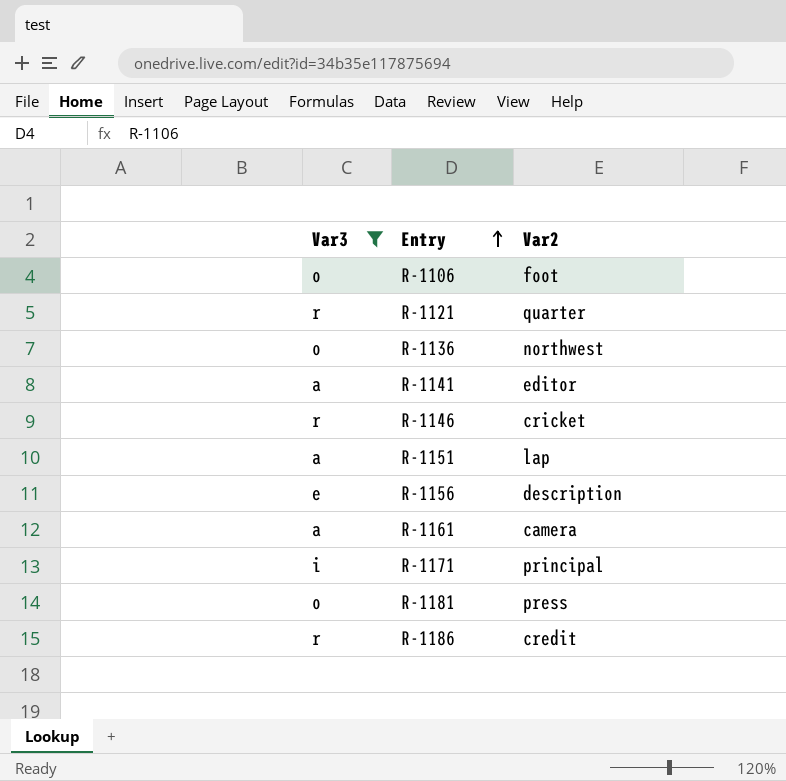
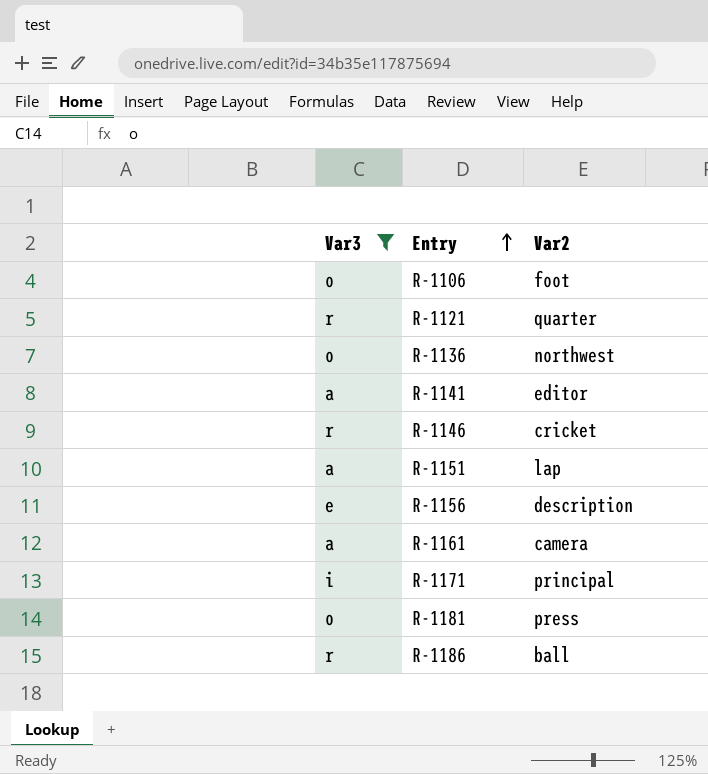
R-1186 | Var2: credit -> ball

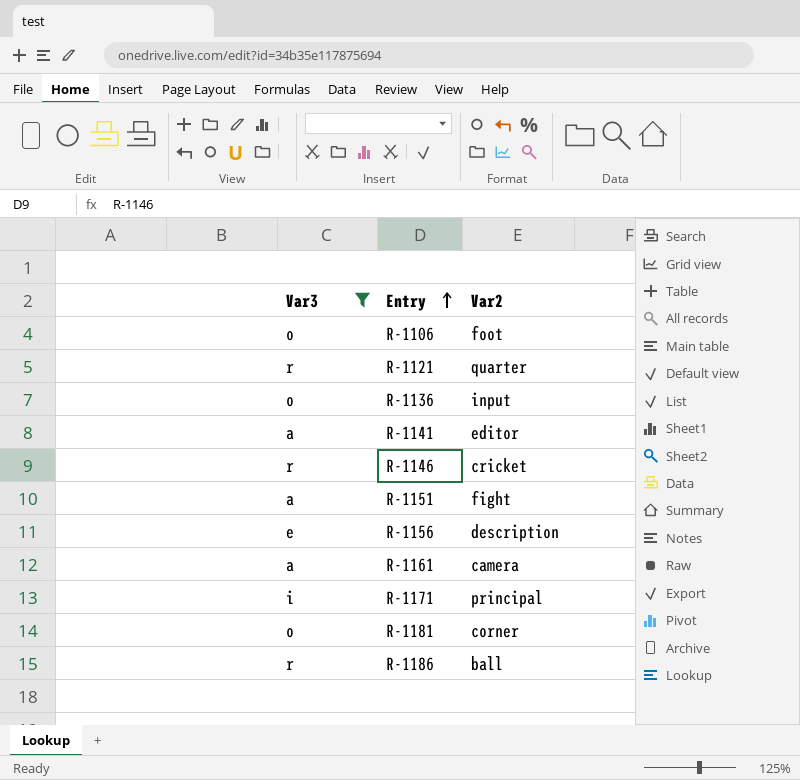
R-1136 | Var2: northwest -> input
R-1151 | Var2: lap -> fight
R-1181 | Var2: press -> corner

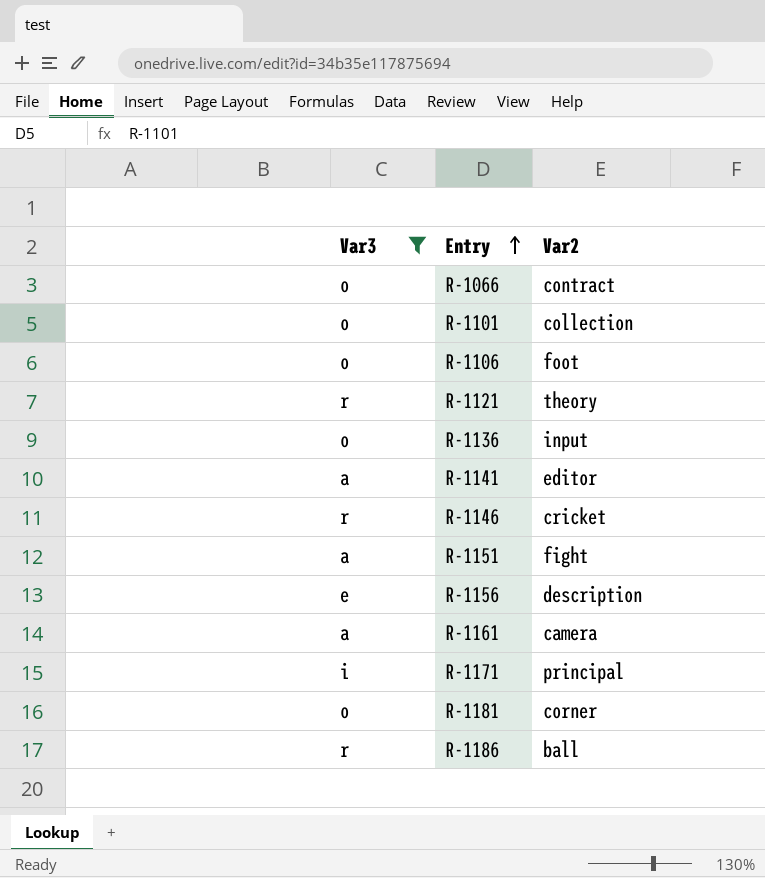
row R-1066: none -> o | contract
row R-1101: none -> o | collection
R-1121 | Var2: quarter -> theory

